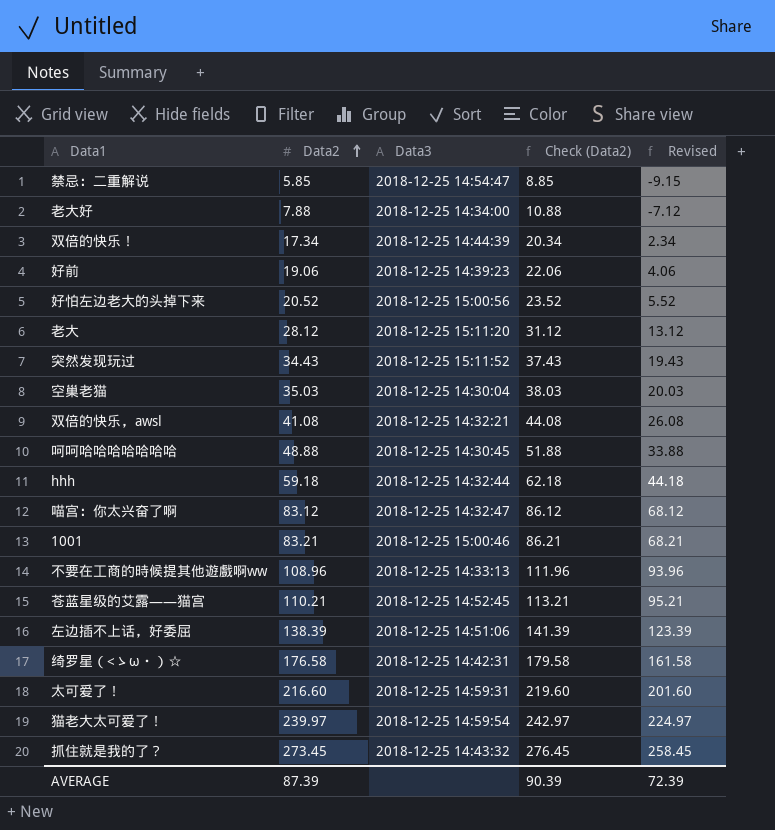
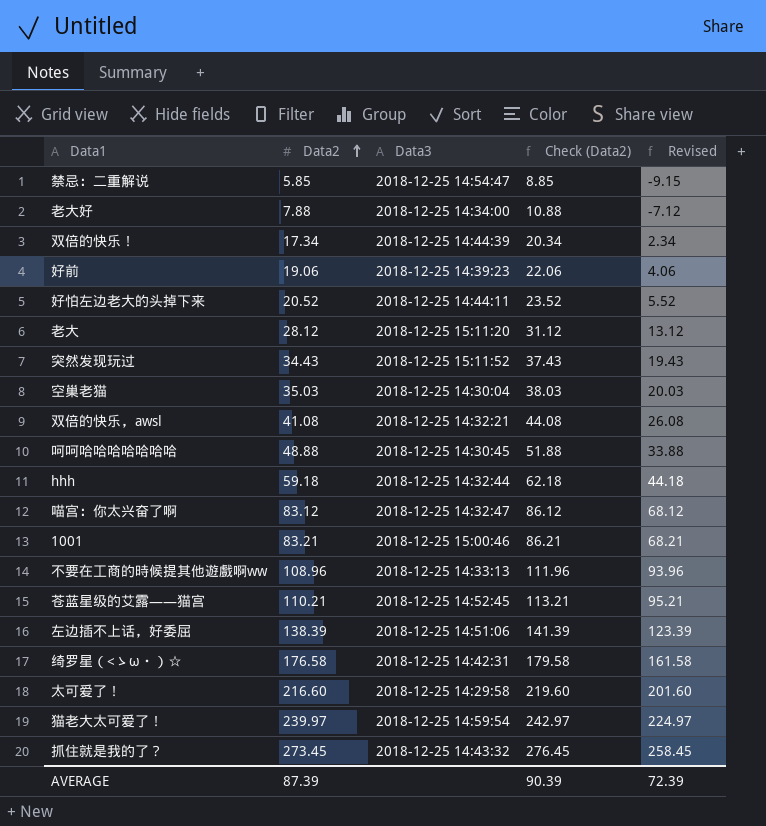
好怕左边老大的头掉下来 | Data3: 2018-12-25 15:00:56 -> 2018-12-25 14:44:11
太可爱了！ | Data3: 2018-12-25 14:59:31 -> 2018-12-25 14:29:58

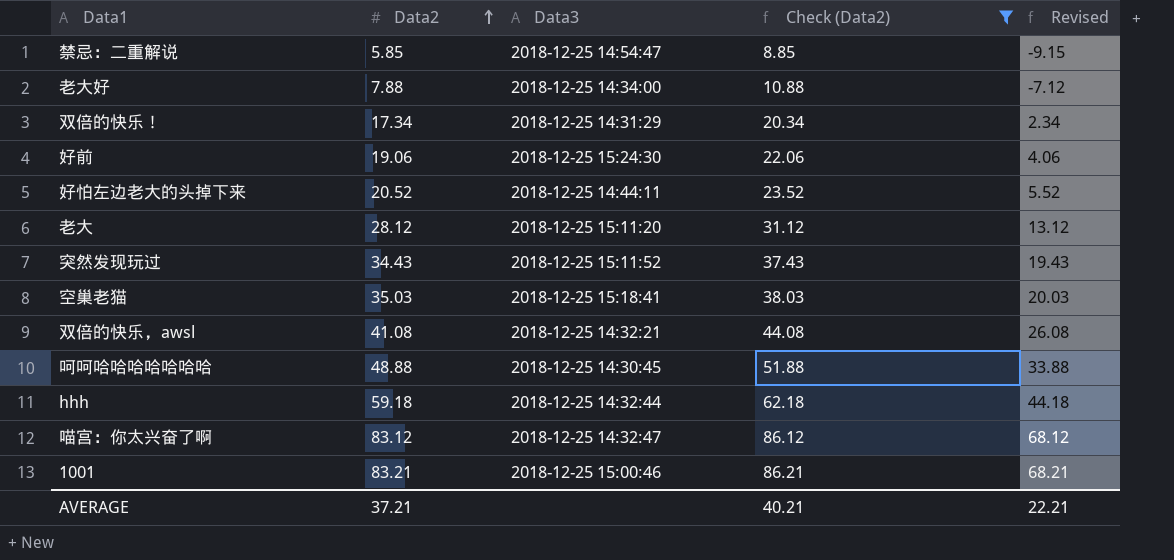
filter: none -> Check (Data2) <= 86.21
双倍的快乐！ | Data3: 2018-12-25 14:44:39 -> 2018-12-25 14:31:29
好前 | Data3: 2018-12-25 14:39:23 -> 2018-12-25 15:24:30
空巢老猫 | Data3: 2018-12-25 14:30:04 -> 2018-12-25 15:18:41
AVERAGE | Data2: 87.39 -> 37.21
AVERAGE | Check (Data2): 90.39 -> 40.21
AVERAGE | Revised: 72.39 -> 22.21

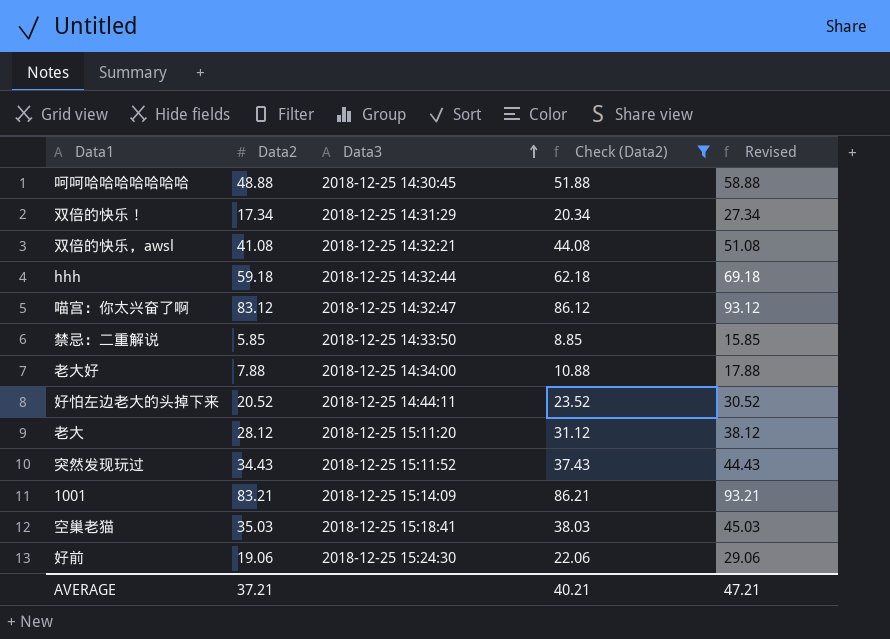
row order: Data2 ascending -> Data3 ascending
column Revised | formula: [Data2] - 15 -> [Data2] + 10
禁忌：二重解说 | Data3: 2018-12-25 14:54:47 -> 2018-12-25 14:33:50
1001 | Data3: 2018-12-25 15:00:46 -> 2018-12-25 15:14:09
AVERAGE | Revised: 22.21 -> 47.21

